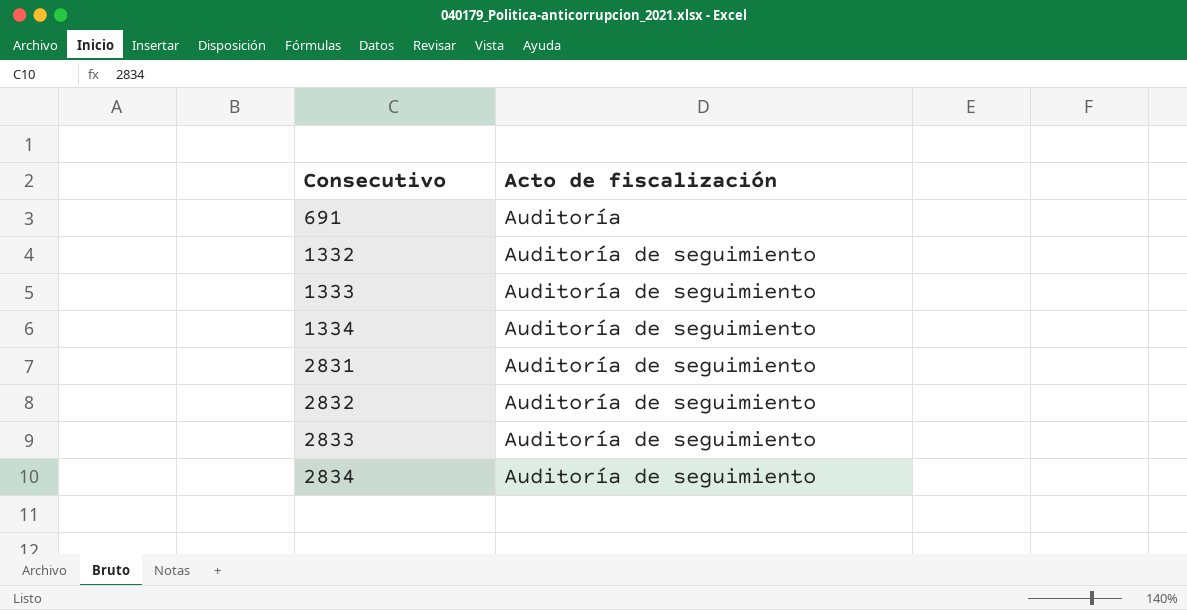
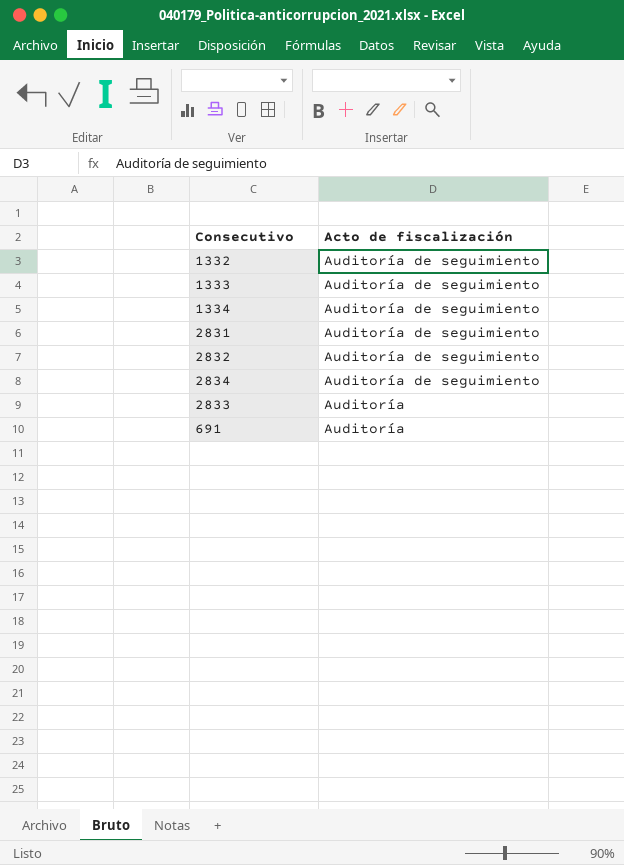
row order: Consecutivo ascending -> Acto de fiscalización descending
2833 | Acto de fiscalización: Auditoría de seguimiento -> Auditoría

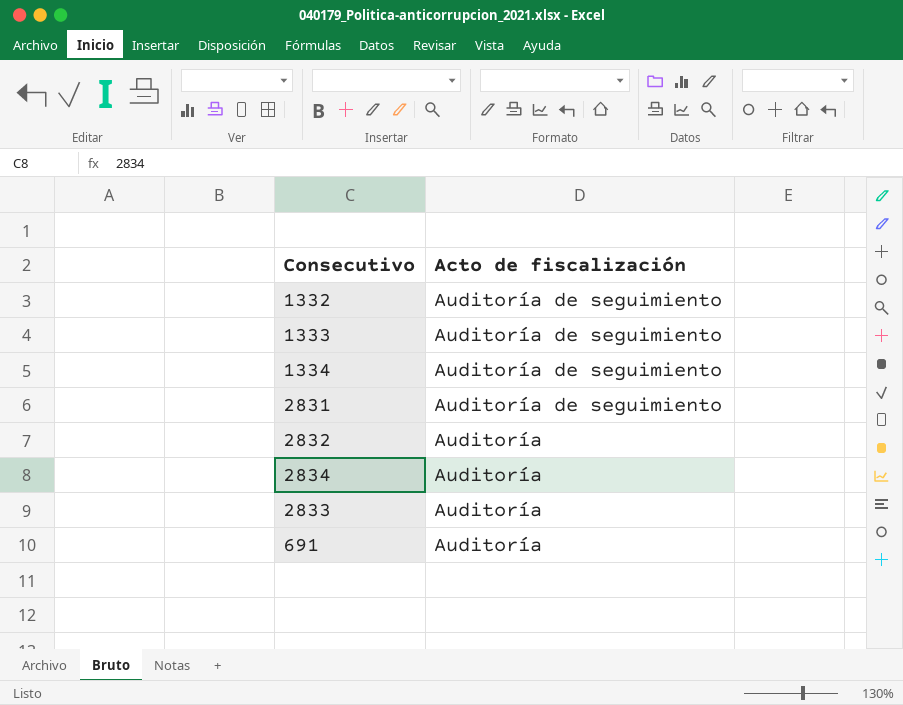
2832 | Acto de fiscalización: Auditoría de seguimiento -> Auditoría
2834 | Acto de fiscalización: Auditoría de seguimiento -> Auditoría

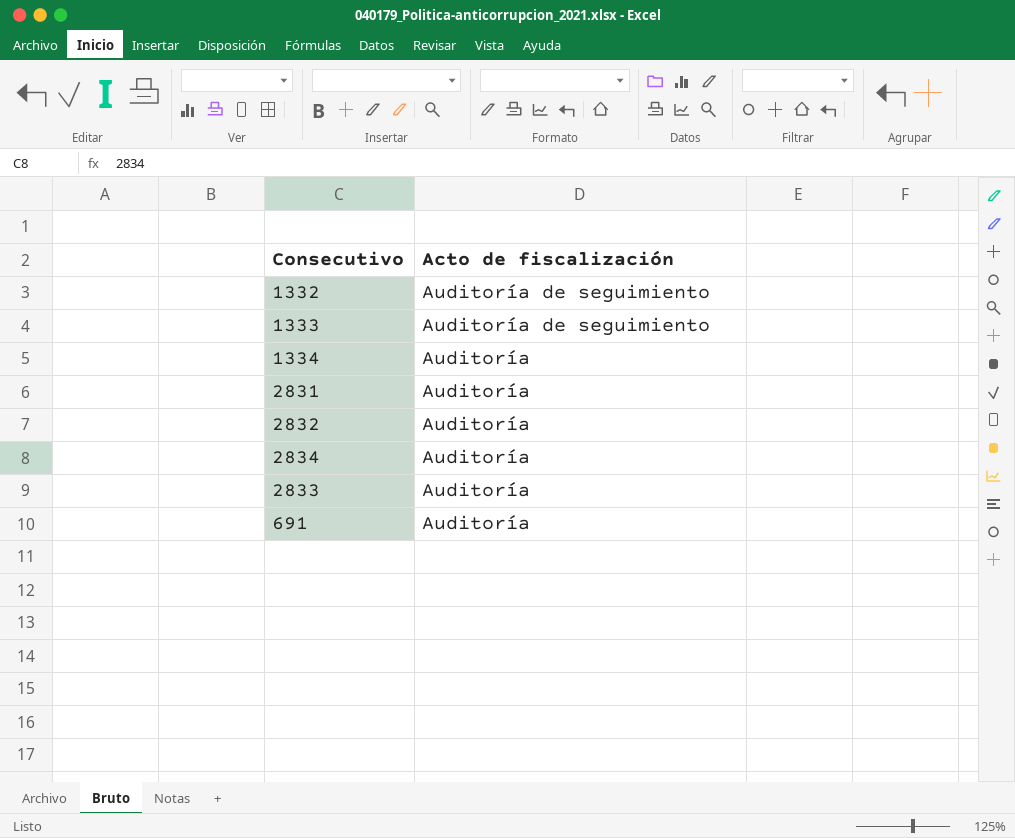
1334 | Acto de fiscalización: Auditoría de seguimiento -> Auditoría
2831 | Acto de fiscalización: Auditoría de seguimiento -> Auditoría

